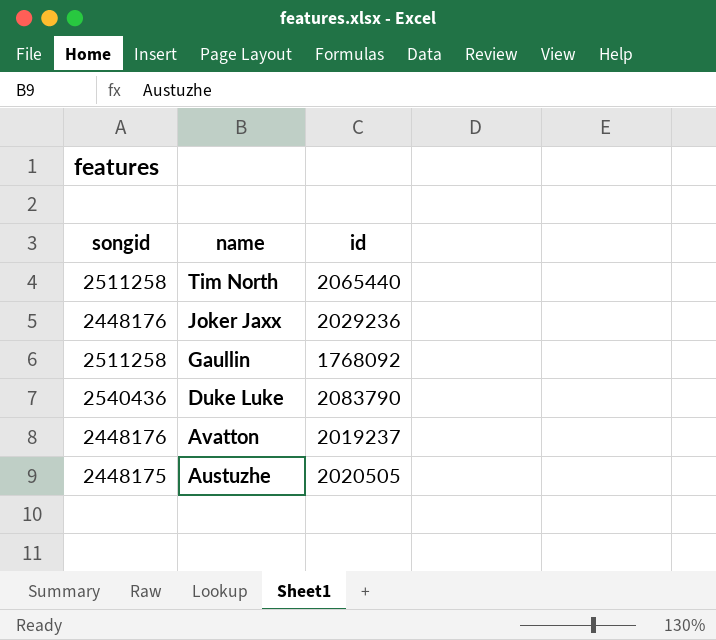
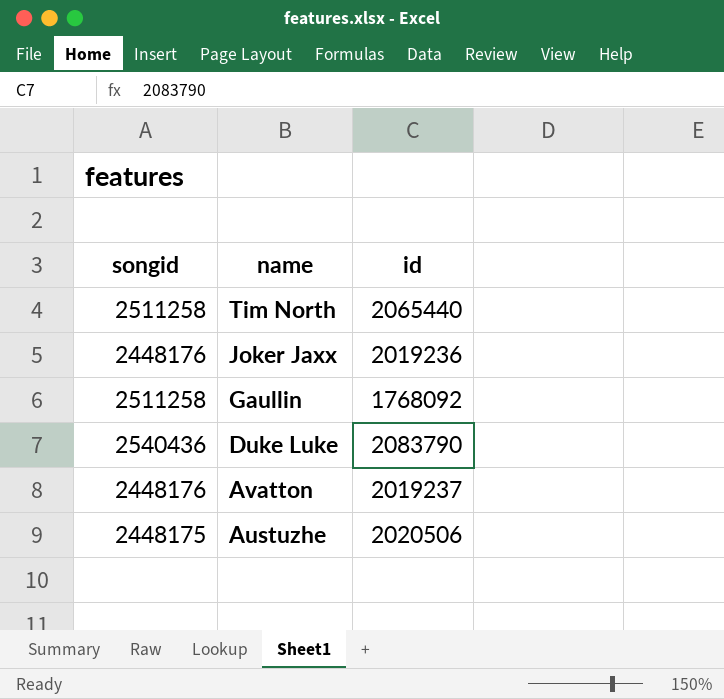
Joker Jaxx | id: 2029236 -> 2019236
Austuzhe | id: 2020505 -> 2020506

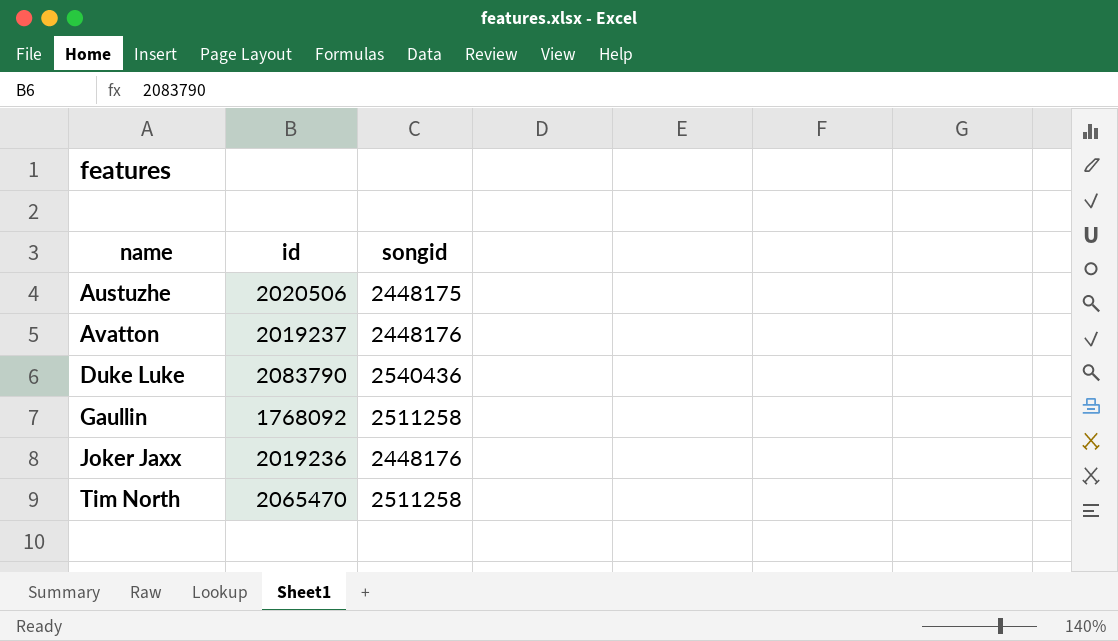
row order: name descending -> name ascending
column songid | position: 1 -> 3
Tim North | id: 2065440 -> 2065470

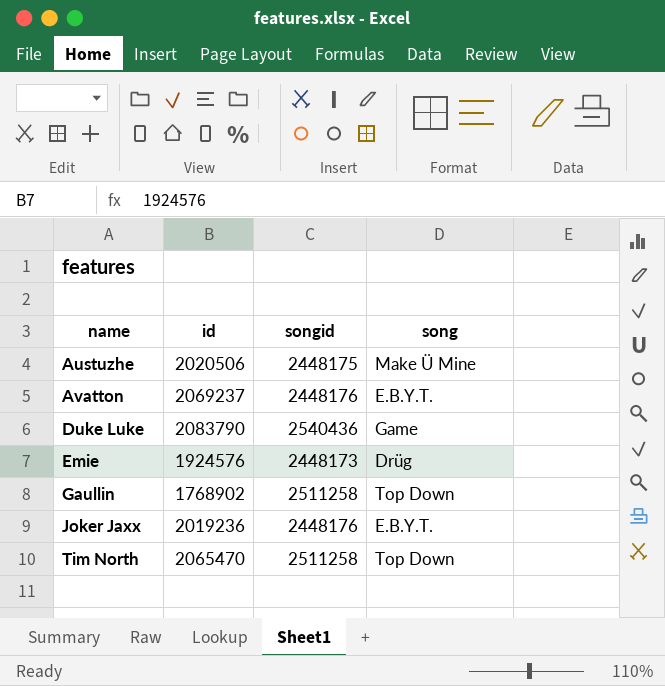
column song | position: none -> 4
Avatton | id: 2019237 -> 2069237
row Emie: none -> 1924576 | 2448173 | Drüg
Gaullin | id: 1768092 -> 1768902

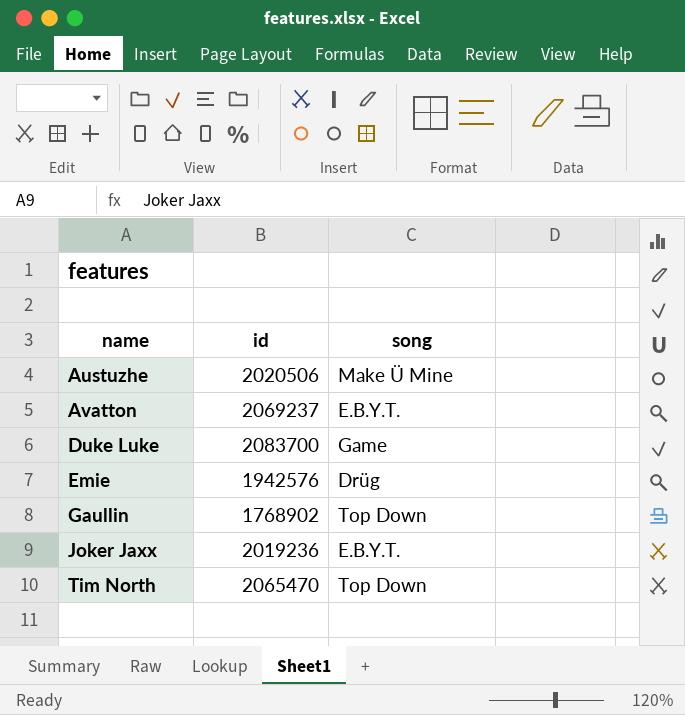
column songid | position: 3 -> none
Duke Luke | id: 2083790 -> 2083700
Emie | id: 1924576 -> 1942576

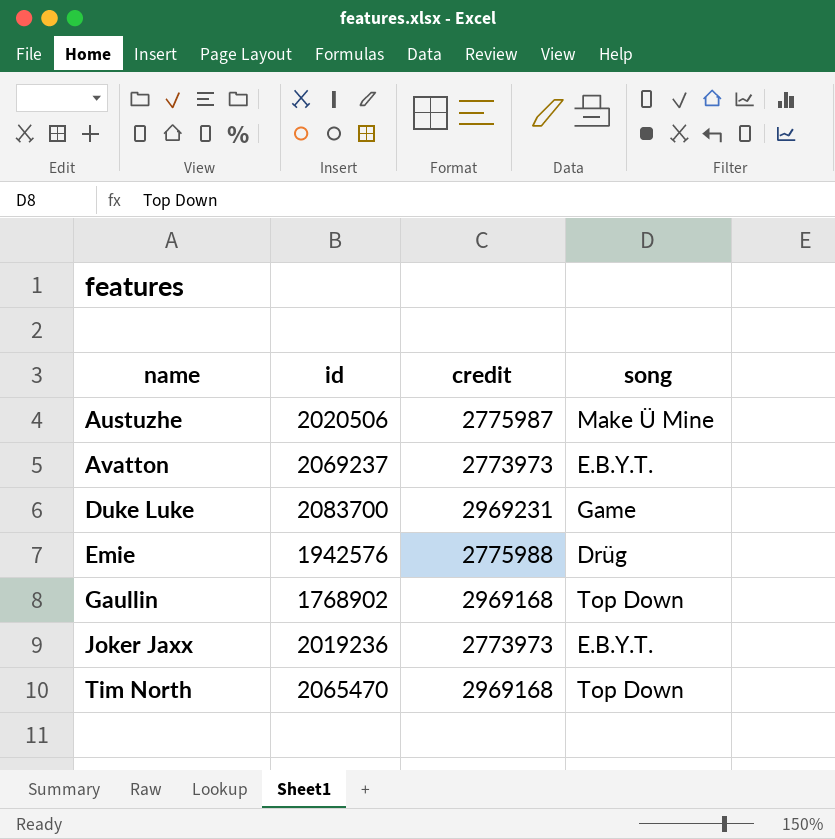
column credit | position: none -> 3

